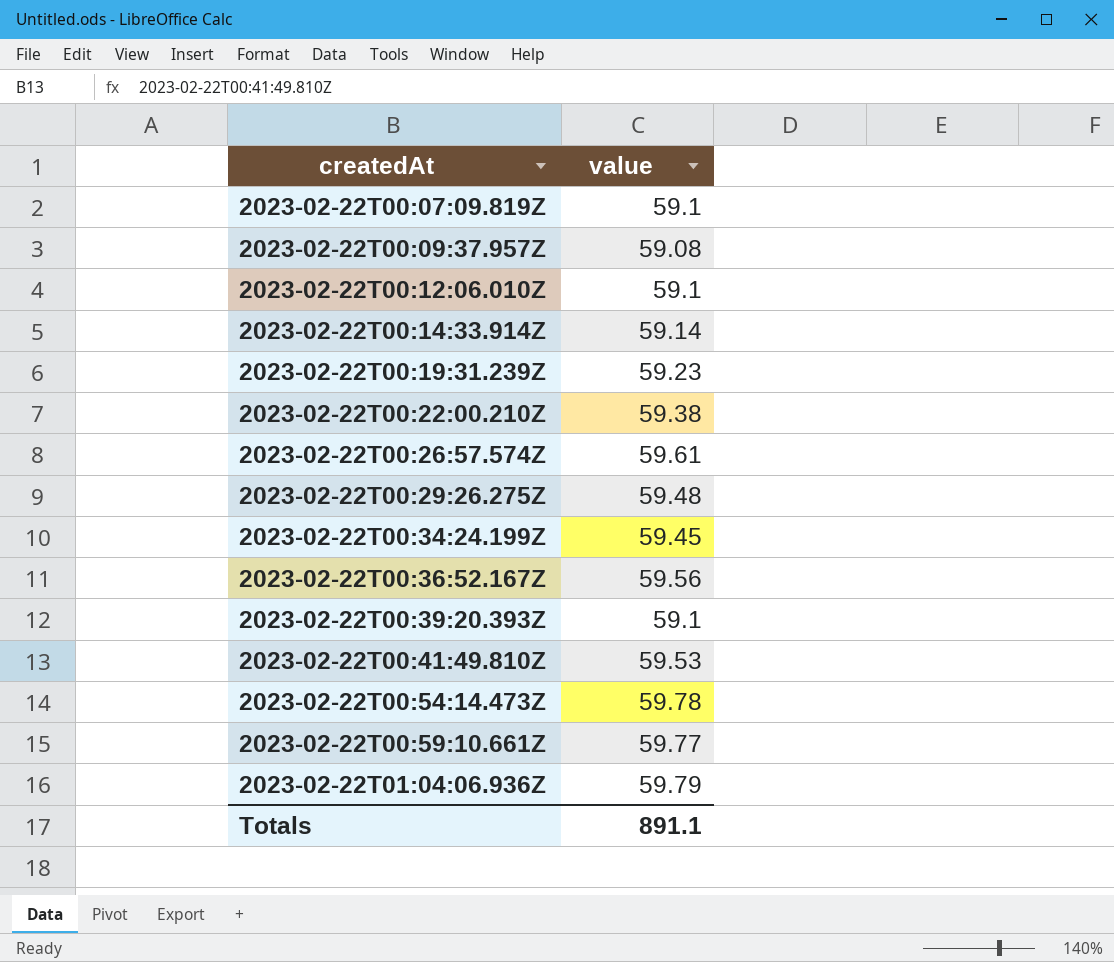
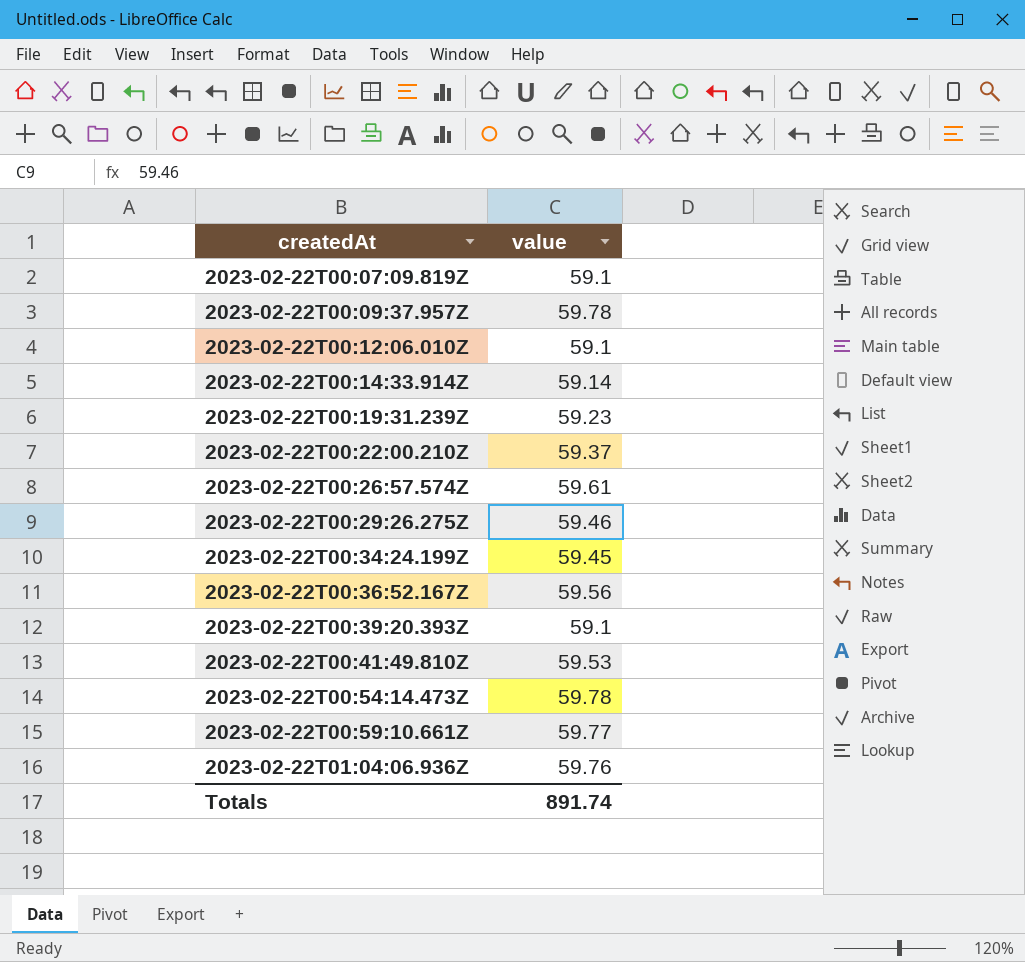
2023-02-22T00:09:37.957Z | value: 59.08 -> 59.78
2023-02-22T00:22:00.210Z | value: 59.38 -> 59.37
2023-02-22T00:29:26.275Z | value: 59.48 -> 59.46
2023-02-22T01:04:06.936Z | value: 59.79 -> 59.76
Totals | value: 891.1 -> 891.74

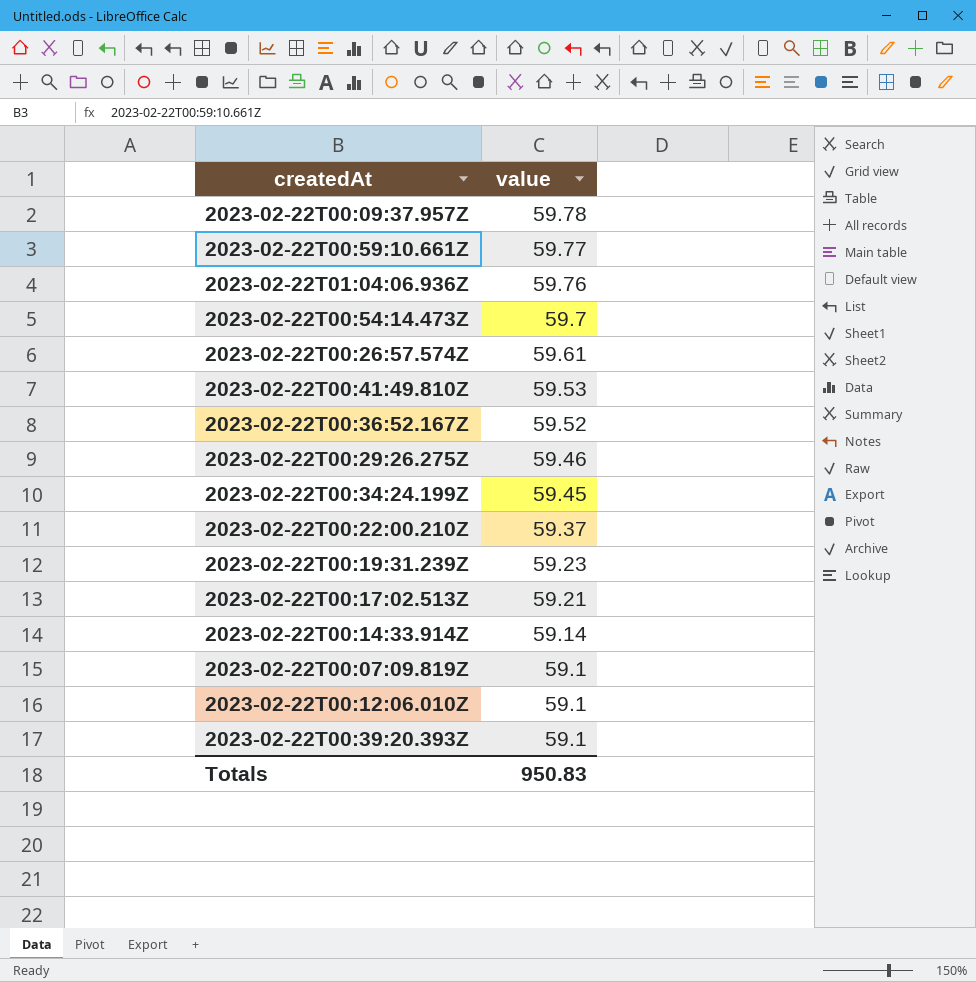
row order: createdAt ascending -> value descending
2023-02-22T00:54:14.473Z | value: 59.78 -> 59.7
2023-02-22T00:36:52.167Z | value: 59.56 -> 59.52
row 2023-02-22T00:17:02.513Z: none -> 59.21
Totals | value: 891.74 -> 950.83

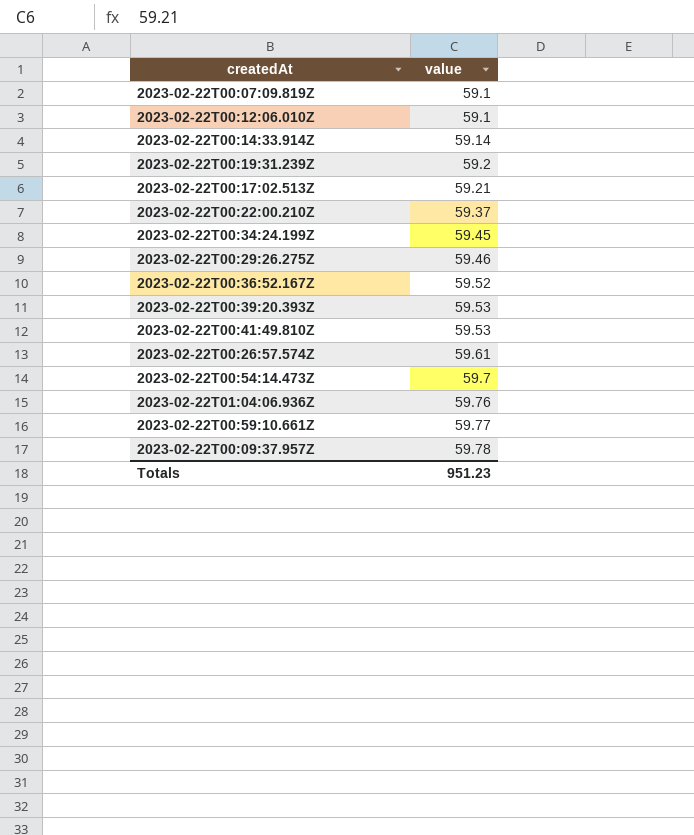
row order: value descending -> value ascending
2023-02-22T00:19:31.239Z | value: 59.23 -> 59.2
2023-02-22T00:39:20.393Z | value: 59.1 -> 59.53
Totals | value: 950.83 -> 951.23

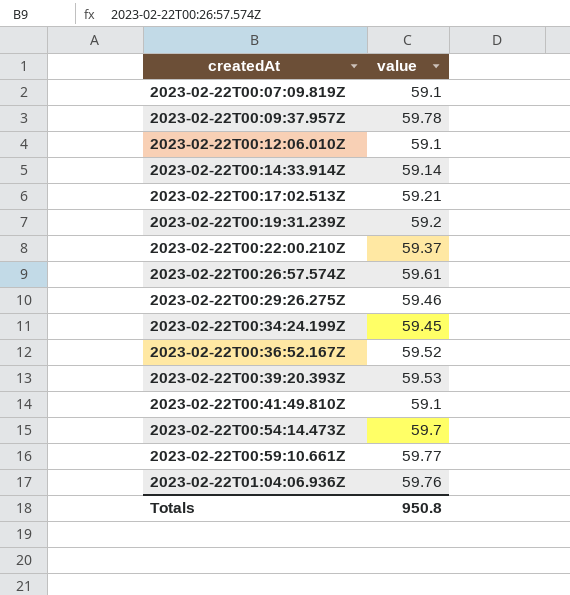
row order: value ascending -> createdAt ascending
2023-02-22T00:41:49.810Z | value: 59.53 -> 59.1
Totals | value: 951.23 -> 950.8

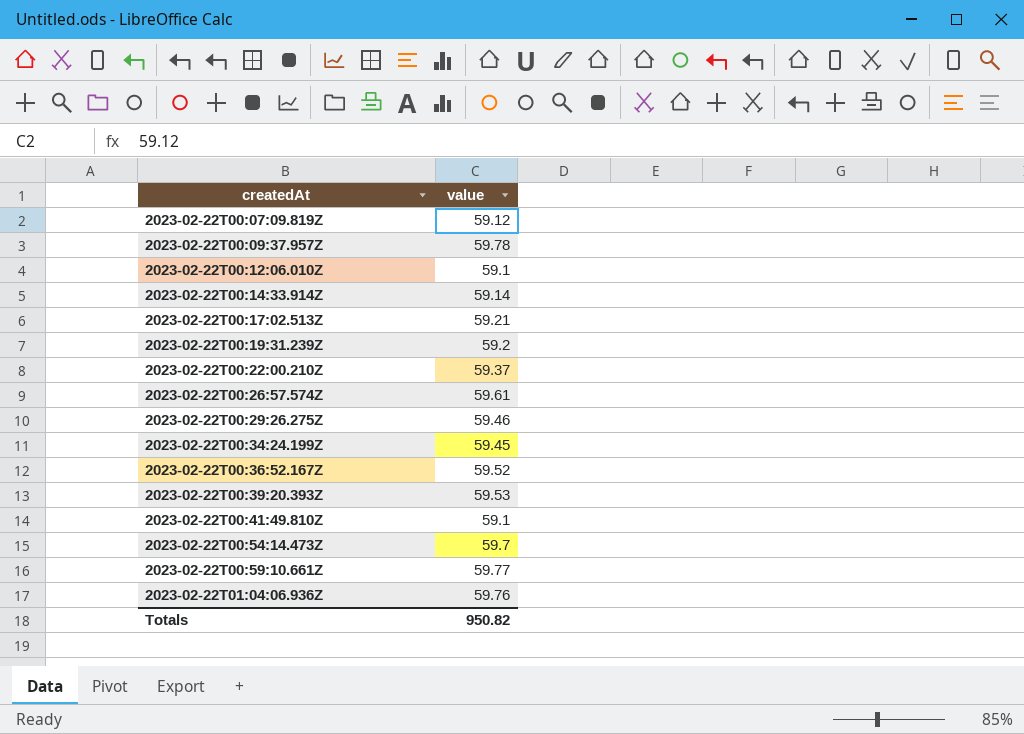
2023-02-22T00:07:09.819Z | value: 59.1 -> 59.12
Totals | value: 950.8 -> 950.82

